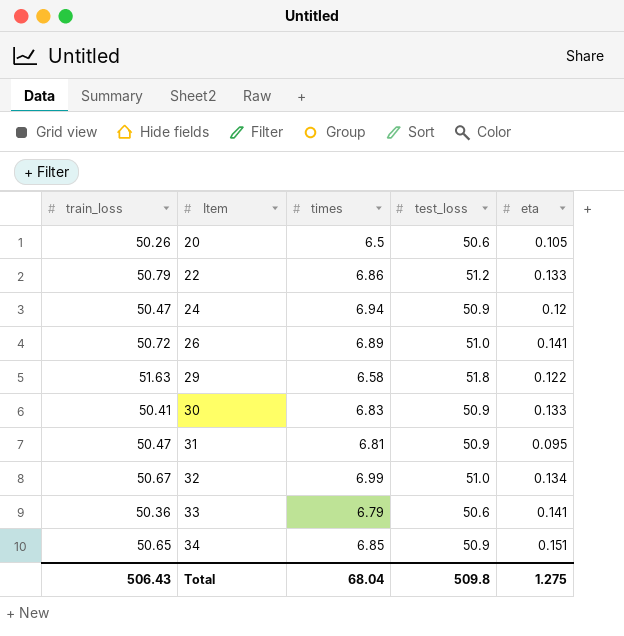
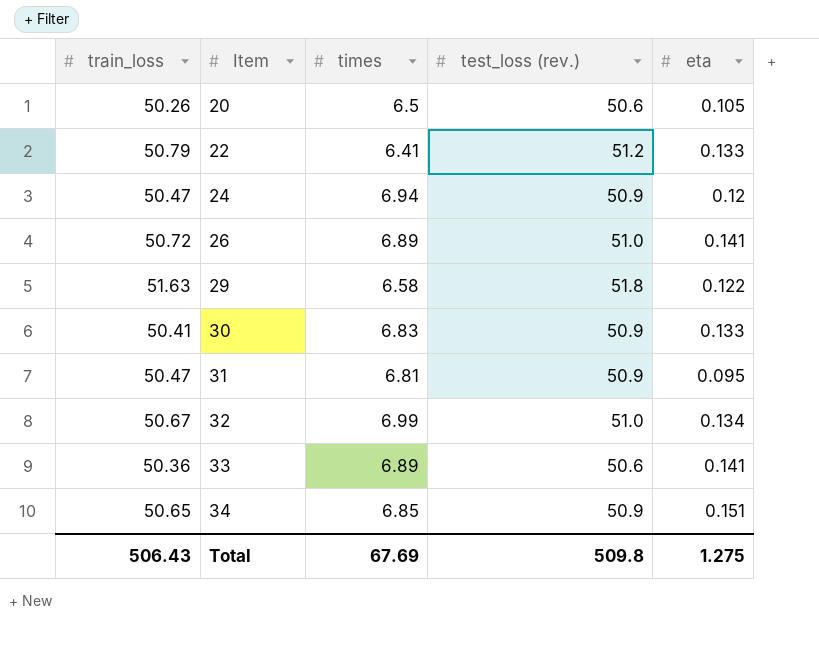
column name: test_loss -> test_loss (rev.)
22 | times: 6.86 -> 6.41
33 | times: 6.79 -> 6.89
Total | times: 68.04 -> 67.69

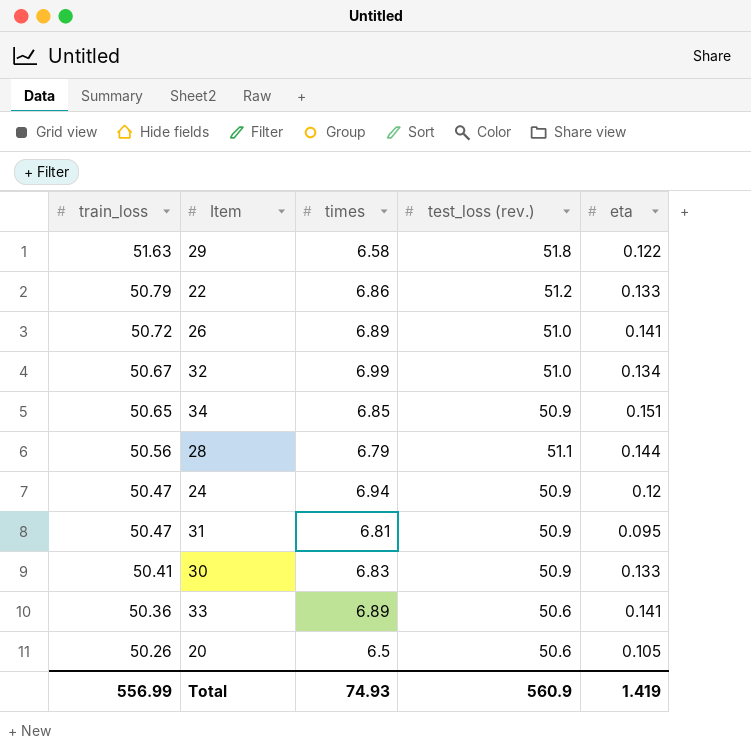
row order: Item ascending -> train_loss descending
22 | times: 6.41 -> 6.86
row 28: none -> 50.56 | 6.79 | 51.1 | 0.144
Total | train_loss: 506.43 -> 556.99
Total | times: 67.69 -> 74.93
Total | test_loss (rev.): 509.8 -> 560.9
Total | eta: 1.275 -> 1.419

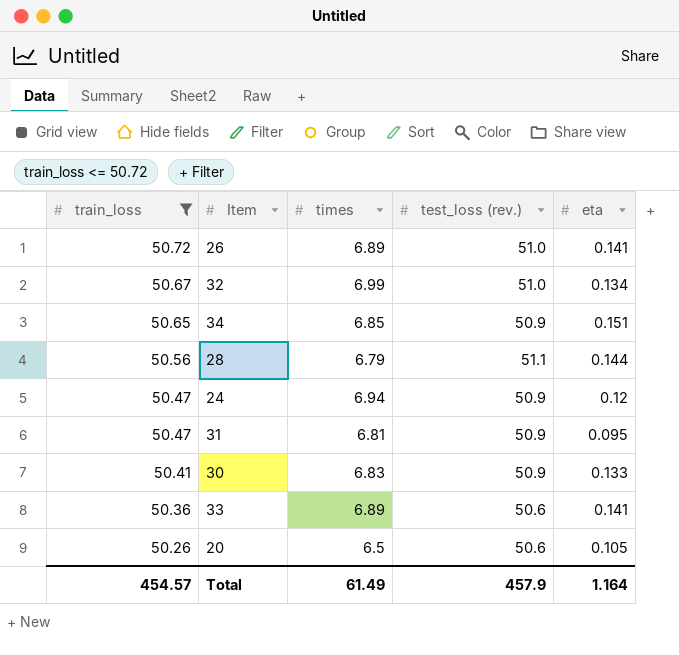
filter: none -> train_loss <= 50.72
Total | train_loss: 556.99 -> 454.57
Total | times: 74.93 -> 61.49
Total | test_loss (rev.): 560.9 -> 457.9
Total | eta: 1.419 -> 1.164

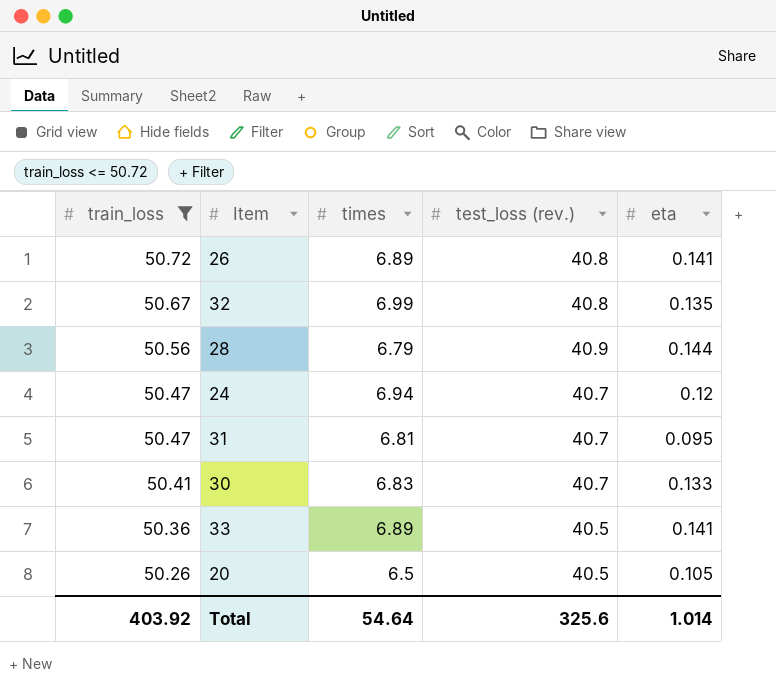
row 34: 50.65 | 6.85 | 50.9 | 0.151 -> none
26 | test_loss (rev.): 51.0 -> 40.8
32 | test_loss (rev.): 51.0 -> 40.8
32 | eta: 0.134 -> 0.135
28 | test_loss (rev.): 51.1 -> 40.9
24 | test_loss (rev.): 50.9 -> 40.7
31 | test_loss (rev.): 50.9 -> 40.7
30 | test_loss (rev.): 50.9 -> 40.7
33 | test_loss (rev.): 50.6 -> 40.5
20 | test_loss (rev.): 50.6 -> 40.5
Total | train_loss: 454.57 -> 403.92
Total | times: 61.49 -> 54.64
Total | test_loss (rev.): 457.9 -> 325.6
Total | eta: 1.164 -> 1.014

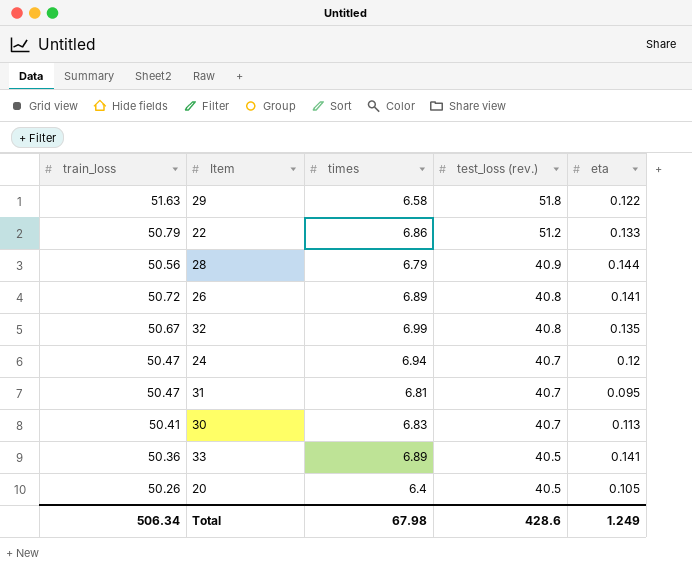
filter: train_loss <= 50.72 -> none
row order: train_loss descending -> test_loss (rev.) descending
30 | eta: 0.133 -> 0.113
20 | times: 6.5 -> 6.4
Total | train_loss: 403.92 -> 506.34
Total | times: 54.64 -> 67.98
Total | test_loss (rev.): 325.6 -> 428.6
Total | eta: 1.014 -> 1.249

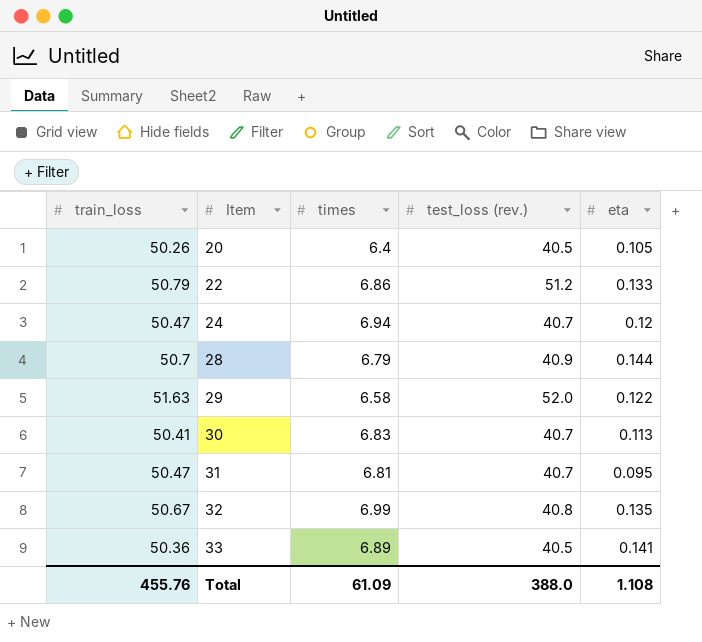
row order: test_loss (rev.) descending -> Item ascending
row 26: 50.72 | 6.89 | 40.8 | 0.141 -> none
28 | train_loss: 50.56 -> 50.7
29 | test_loss (rev.): 51.8 -> 52.0
Total | train_loss: 506.34 -> 455.76
Total | times: 67.98 -> 61.09
Total | test_loss (rev.): 428.6 -> 388.0
Total | eta: 1.249 -> 1.108

